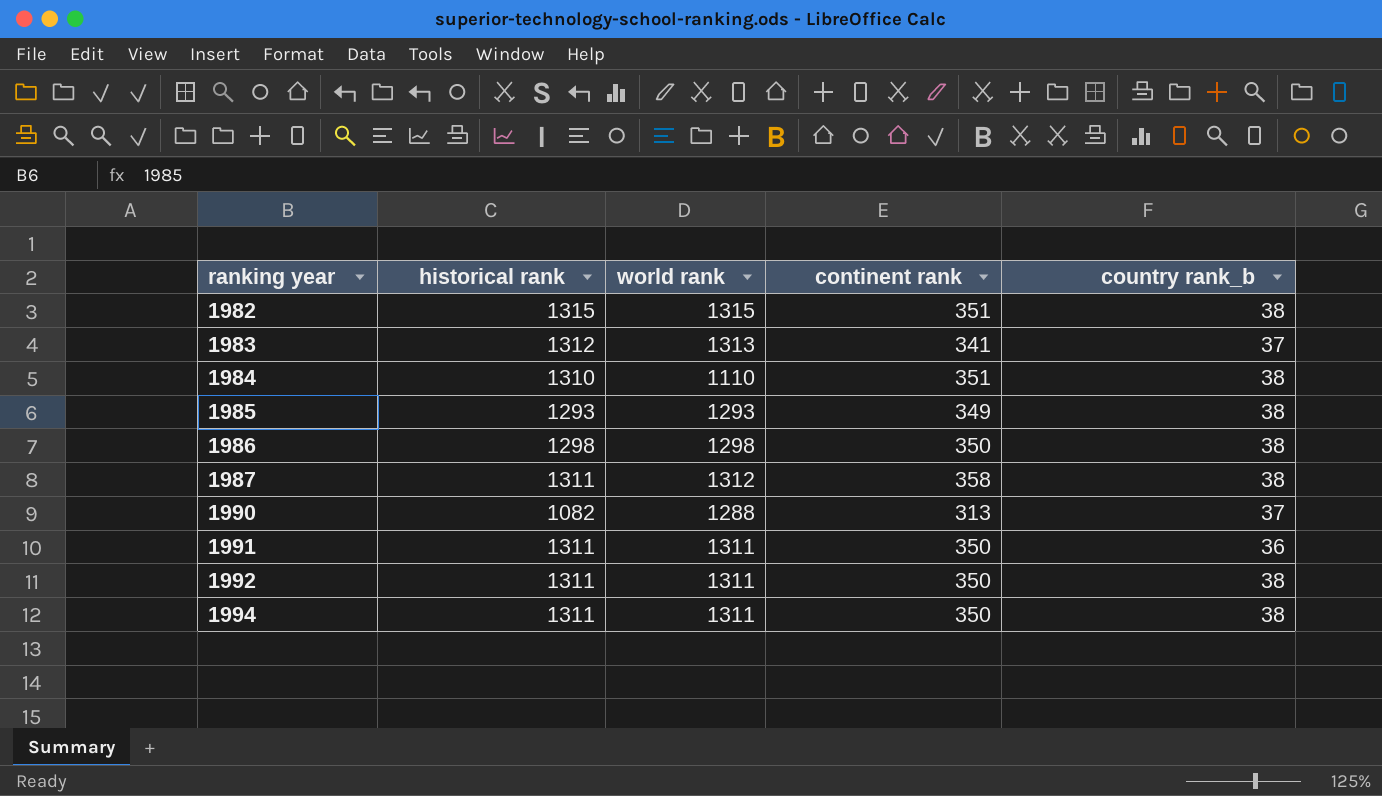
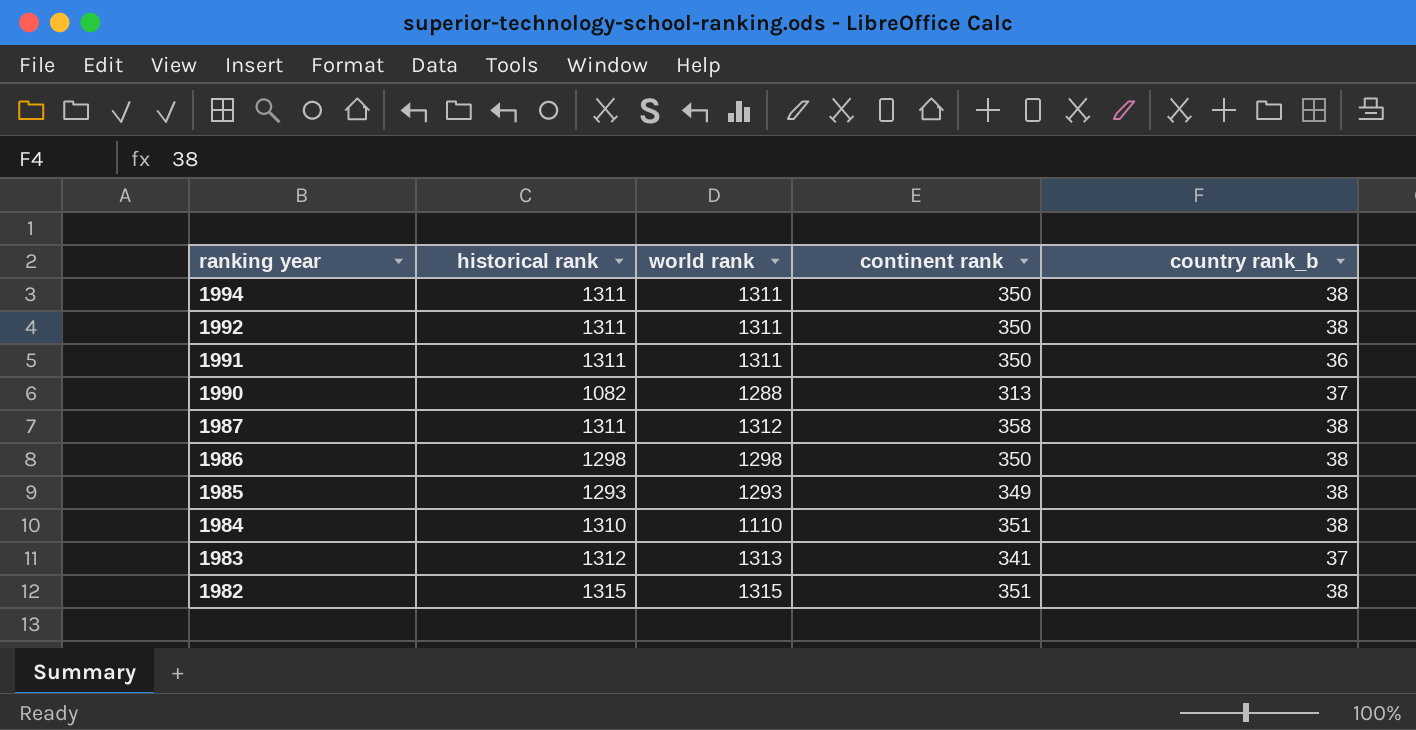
row order: ranking year ascending -> ranking year descending

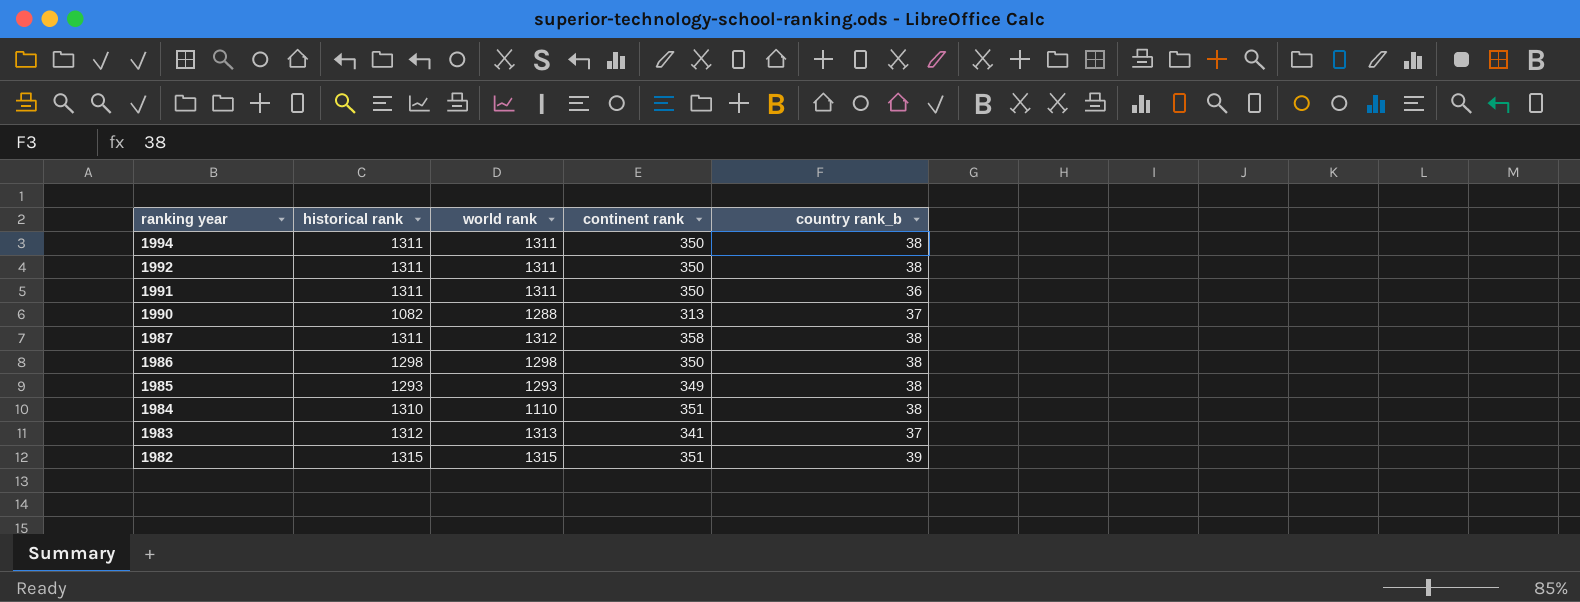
1982 | country rank_b: 38 -> 39

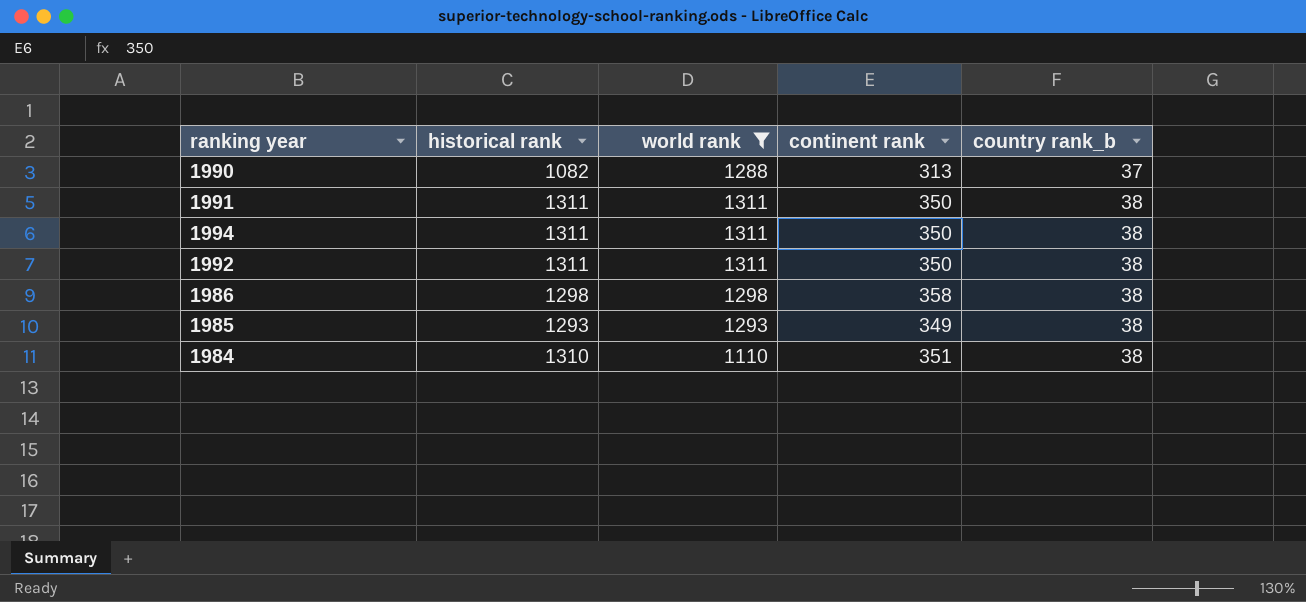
filter: none -> world rank <= 1311
row order: ranking year descending -> country rank_b ascending
1991 | country rank_b: 36 -> 38
1986 | continent rank: 350 -> 358

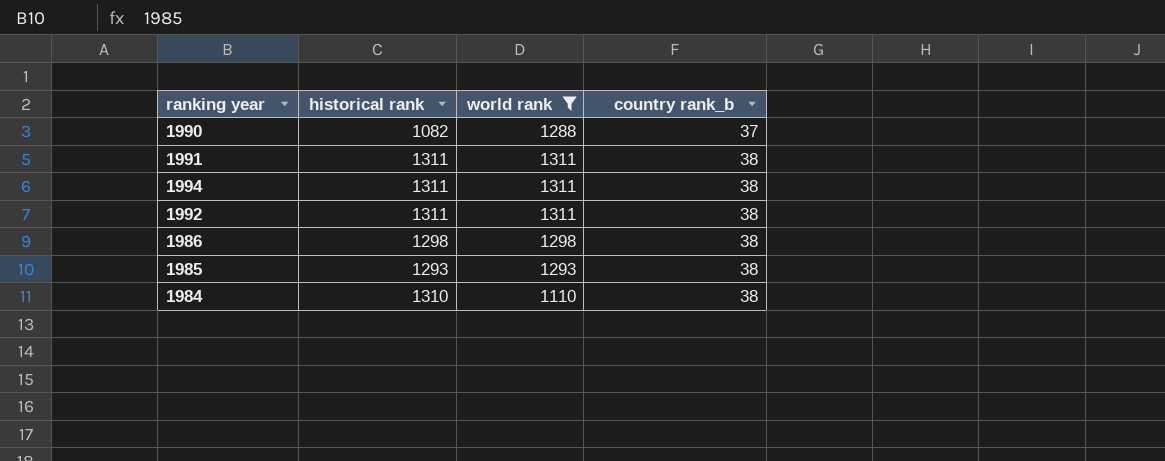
column continent rank | position: 4 -> none

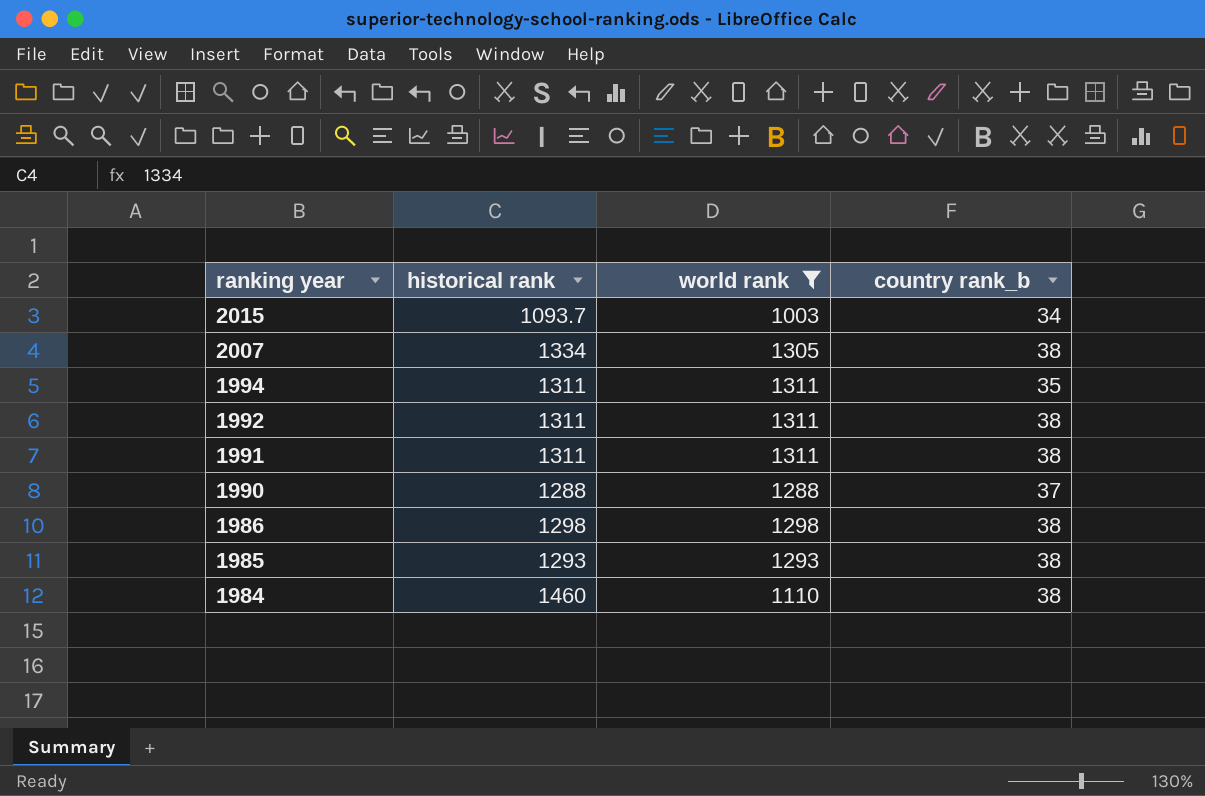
row order: country rank_b ascending -> ranking year descending
row 2015: none -> 1093.7 | 1003 | 34
row 2007: none -> 1334 | 1305 | 38
1994 | country rank_b: 38 -> 35
1990 | historical rank: 1082 -> 1288
1984 | historical rank: 1310 -> 1460

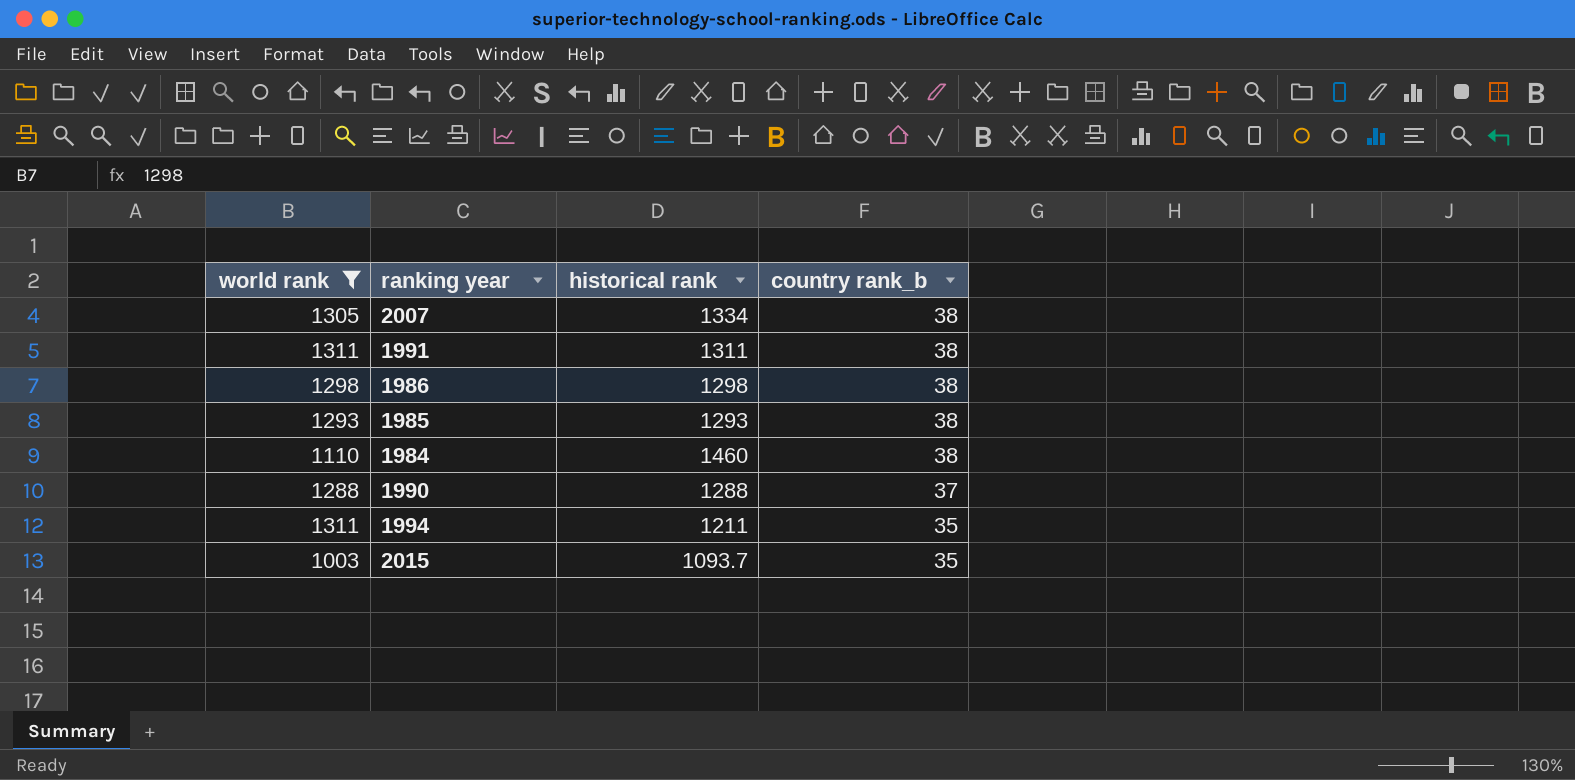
row order: ranking year descending -> country rank_b descending
column world rank | position: 3 -> 1
row 1992: 1311 | 1311 | 38 -> none
1994 | historical rank: 1311 -> 1211
2015 | country rank_b: 34 -> 35

